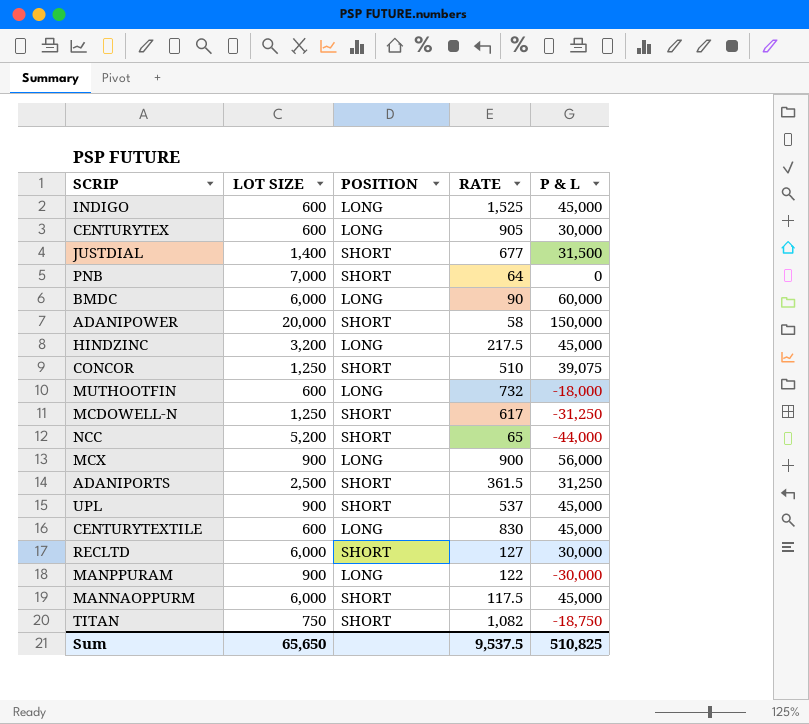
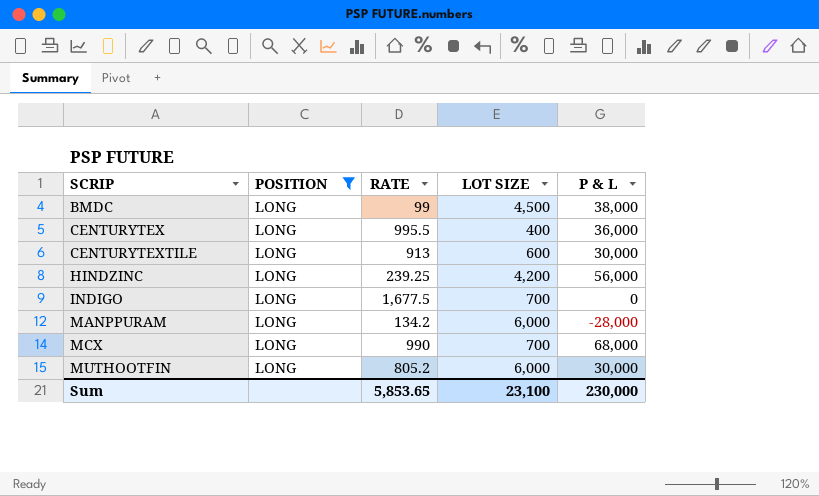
filter: none -> POSITION = LONG
row order: none -> SCRIP ascending
column LOT SIZE | position: 2 -> 4
BMDC | RATE: 90 -> 99
BMDC | LOT SIZE: 6,000 -> 4,500
BMDC | P & L: 60,000 -> 38,000
CENTURYTEX | RATE: 905 -> 995.5
CENTURYTEX | LOT SIZE: 600 -> 400
CENTURYTEX | P & L: 30,000 -> 36,000
CENTURYTEXTILE | RATE: 830 -> 913
CENTURYTEXTILE | P & L: 45,000 -> 30,000
HINDZINC | RATE: 217.5 -> 239.25
HINDZINC | LOT SIZE: 3,200 -> 4,200
HINDZINC | P & L: 45,000 -> 56,000
INDIGO | RATE: 1,525 -> 1,677.5
INDIGO | LOT SIZE: 600 -> 700
INDIGO | P & L: 45,000 -> 0
MANPPURAM | RATE: 122 -> 134.2
MANPPURAM | LOT SIZE: 900 -> 6,000
MANPPURAM | P & L: -30,000 -> -28,000
MCX | RATE: 900 -> 990
MCX | LOT SIZE: 900 -> 700
MCX | P & L: 56,000 -> 68,000
MUTHOOTFIN | RATE: 732 -> 805.2
MUTHOOTFIN | LOT SIZE: 600 -> 6,000
MUTHOOTFIN | P & L: -18,000 -> 30,000
Sum | RATE: 9,537.5 -> 5,853.65
Sum | LOT SIZE: 65,650 -> 23,100
Sum | P & L: 510,825 -> 230,000

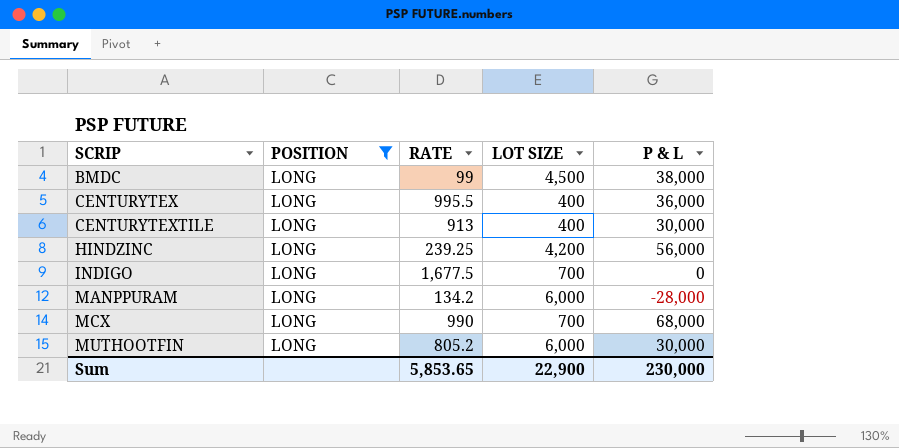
CENTURYTEXTILE | LOT SIZE: 600 -> 400
Sum | LOT SIZE: 23,100 -> 22,900

